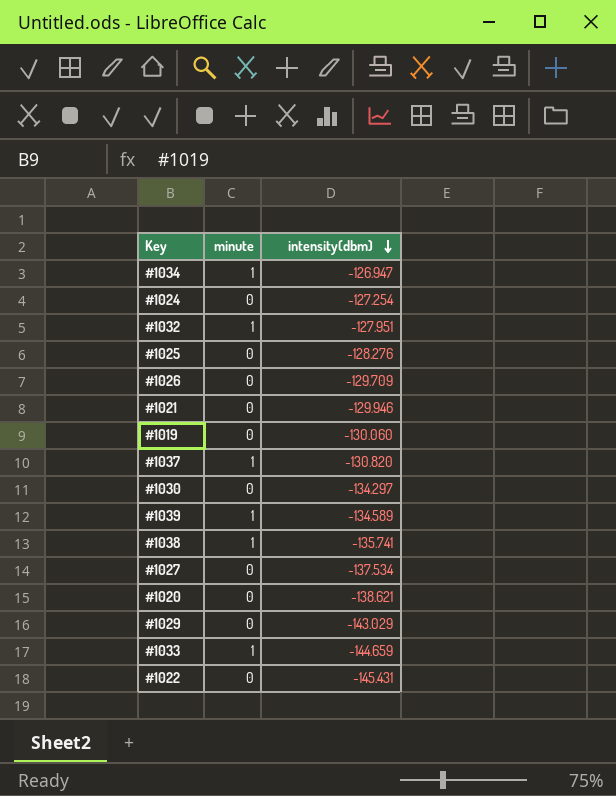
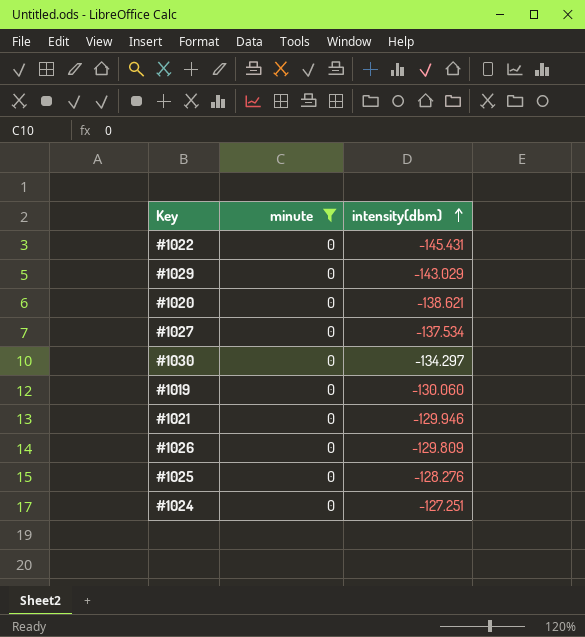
filter: none -> minute = 0
row order: intensity(dbm) descending -> intensity(dbm) ascending
#1026 | intensity(dbm): -129.709 -> -129.809
#1024 | intensity(dbm): -127.254 -> -127.251

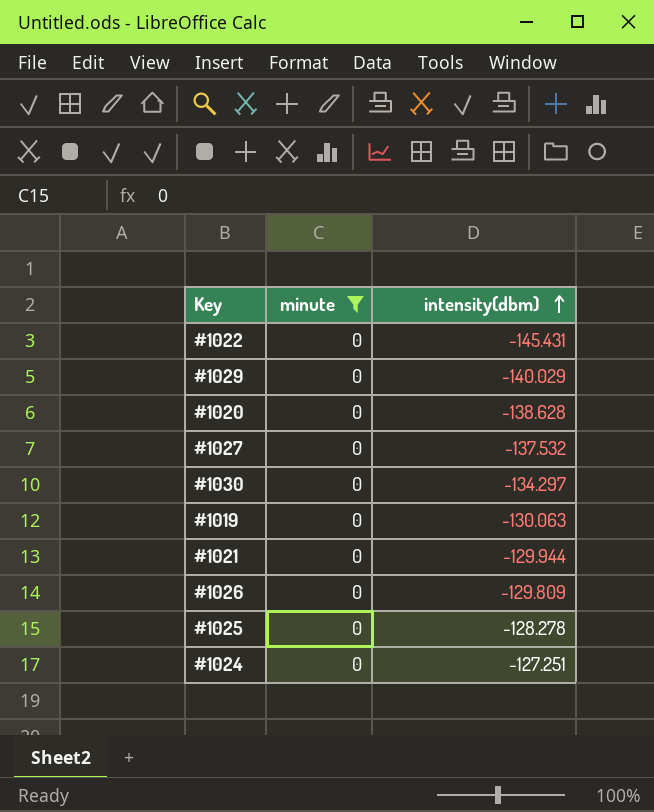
#1029 | intensity(dbm): -143.029 -> -140.029
#1020 | intensity(dbm): -138.621 -> -138.628
#1027 | intensity(dbm): -137.534 -> -137.532
#1019 | intensity(dbm): -130.060 -> -130.063
#1021 | intensity(dbm): -129.946 -> -129.944
#1025 | intensity(dbm): -128.276 -> -128.278

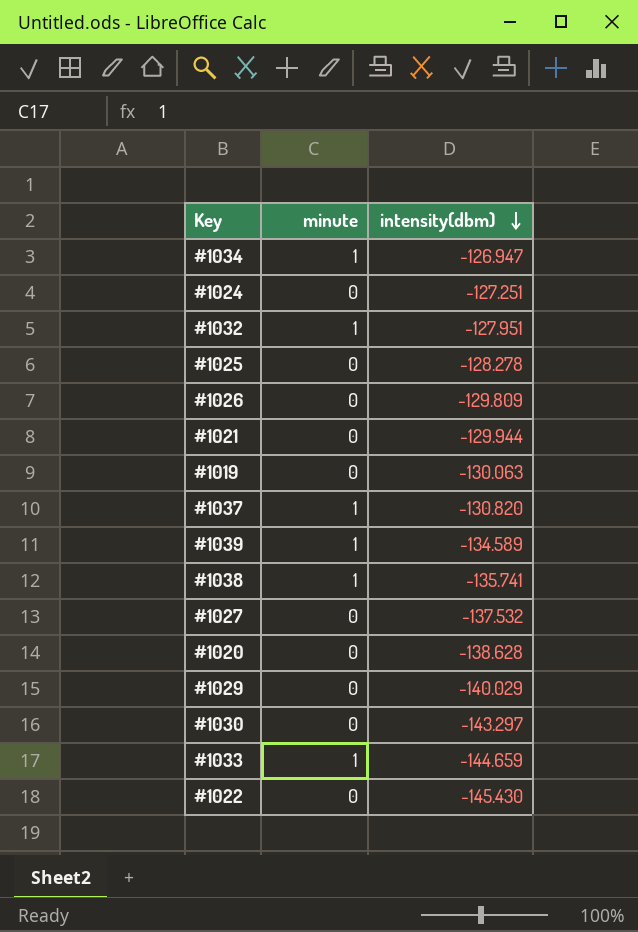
filter: minute = 0 -> none
row order: intensity(dbm) ascending -> intensity(dbm) descending
#1030 | intensity(dbm): -134.297 -> -143.297
#1022 | intensity(dbm): -145.431 -> -145.430

